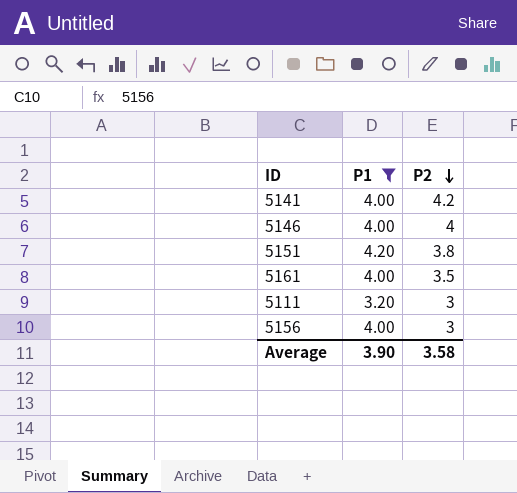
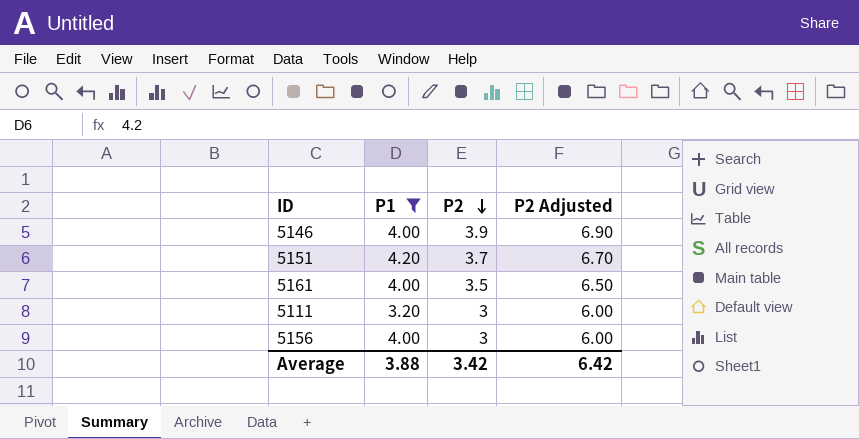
column P2 Adjusted | formula: none -> [P2] + 3
row 5141: 4.00 | 4.2 -> none
5146 | P2: 4 -> 3.9
5151 | P2: 3.8 -> 3.7
Average | P1: 3.90 -> 3.88
Average | P2: 3.58 -> 3.42

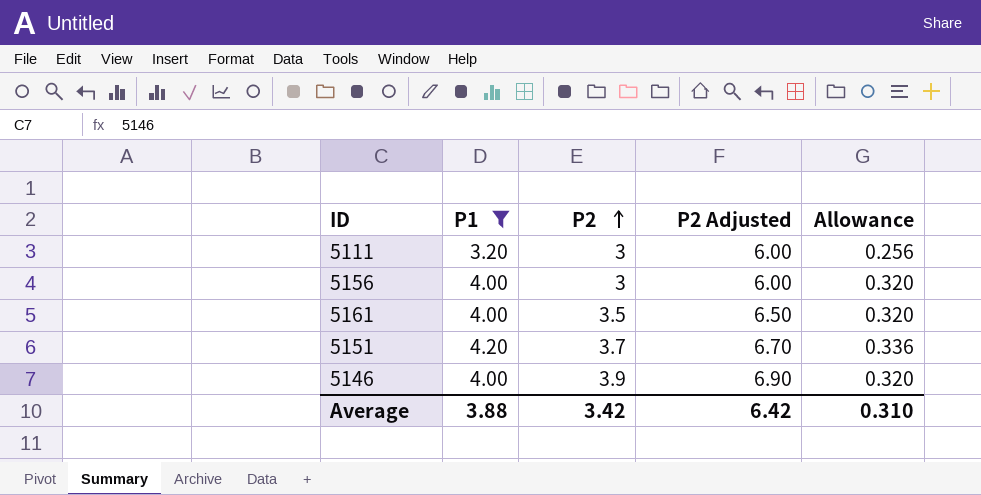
row order: P2 descending -> P2 ascending
column Allowance | formula: none -> [P1] * 0.08

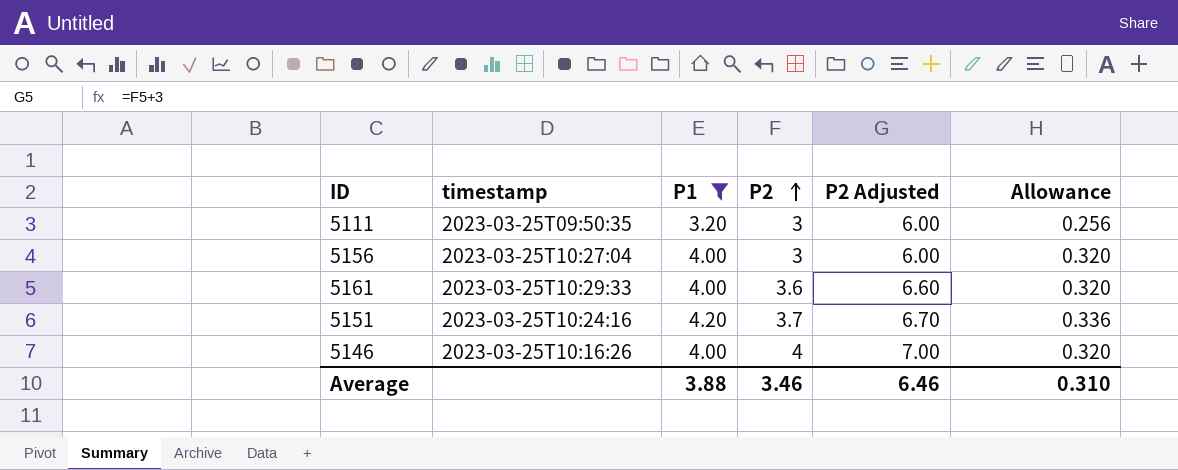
column timestamp | position: none -> 2
5161 | P2: 3.5 -> 3.6
5161 | P2 Adjusted: 6.50 -> 6.60
5146 | P2: 3.9 -> 4
5146 | P2 Adjusted: 6.90 -> 7.00
Average | P2: 3.42 -> 3.46
Average | P2 Adjusted: 6.42 -> 6.46

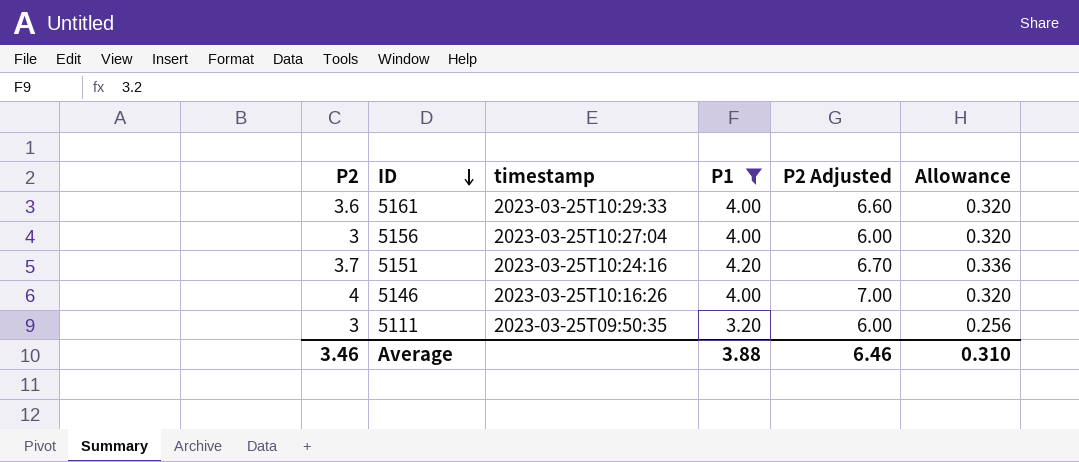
row order: P2 ascending -> ID descending
column P2 | position: 4 -> 1

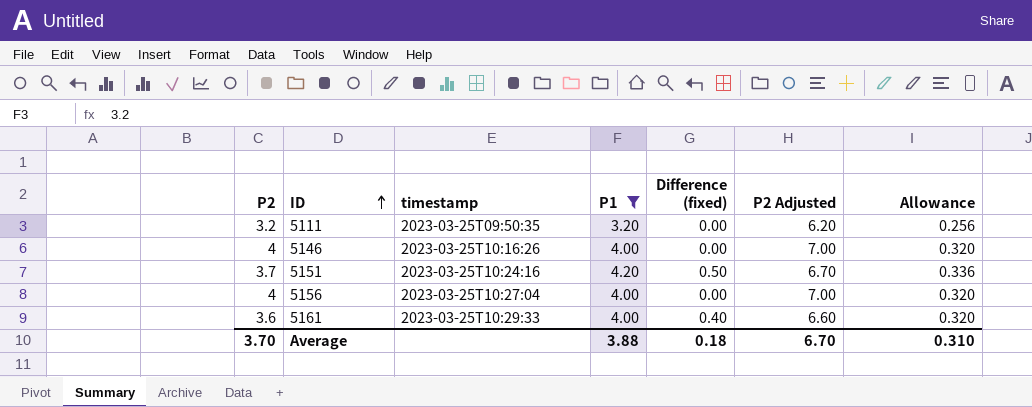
row order: ID descending -> ID ascending
column Difference (fixed) | formula: none -> [P1] - [P2]
5111 | P2: 3 -> 3.2
5111 | P2 Adjusted: 6.00 -> 6.20
5156 | P2: 3 -> 4
5156 | P2 Adjusted: 6.00 -> 7.00
Average | P2: 3.46 -> 3.70
Average | P2 Adjusted: 6.46 -> 6.70

